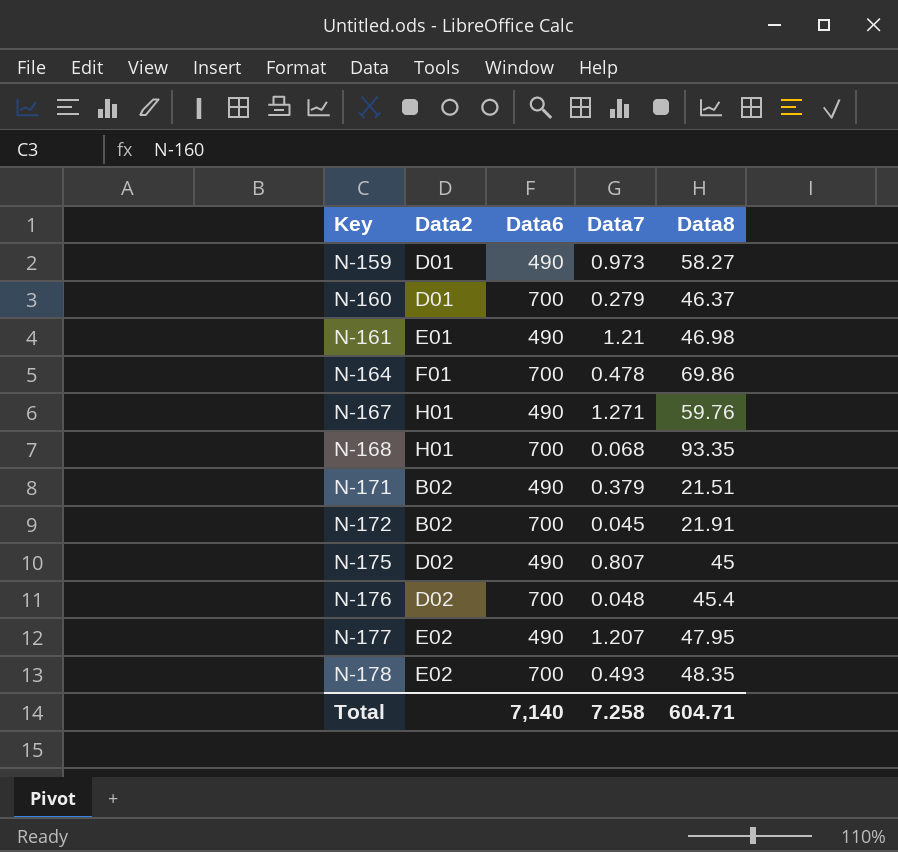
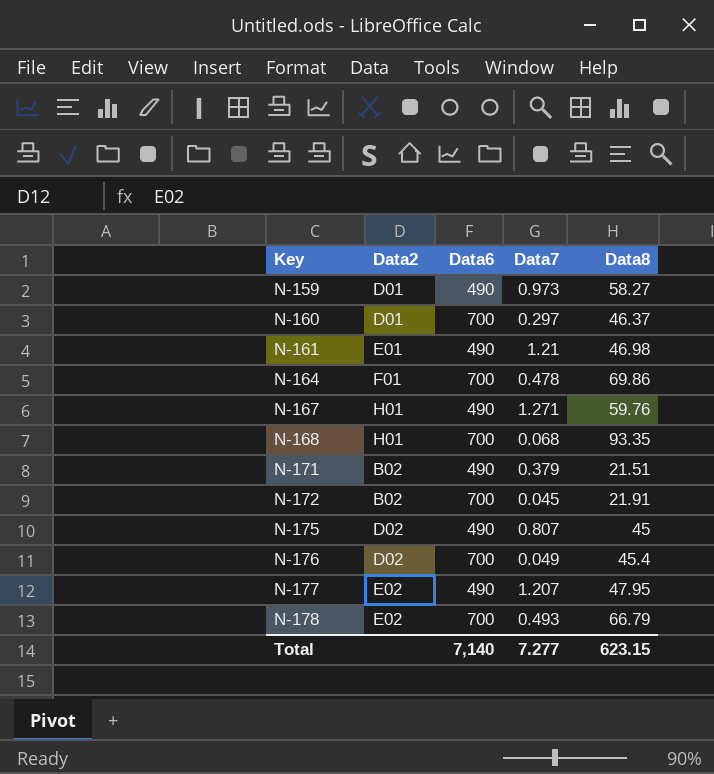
N-160 | Data7: 0.279 -> 0.297
N-176 | Data7: 0.048 -> 0.049
N-178 | Data8: 48.35 -> 66.79
Total | Data7: 7.258 -> 7.277
Total | Data8: 604.71 -> 623.15

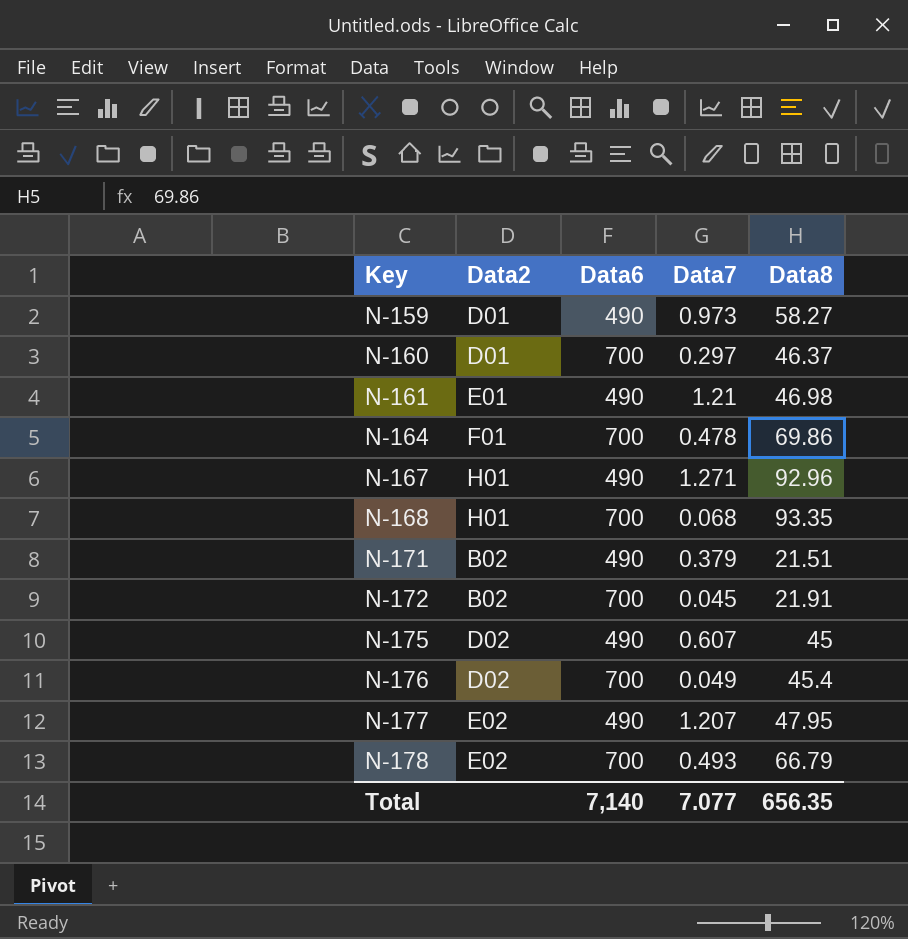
N-167 | Data8: 59.76 -> 92.96
N-175 | Data7: 0.807 -> 0.607
Total | Data7: 7.277 -> 7.077
Total | Data8: 623.15 -> 656.35

